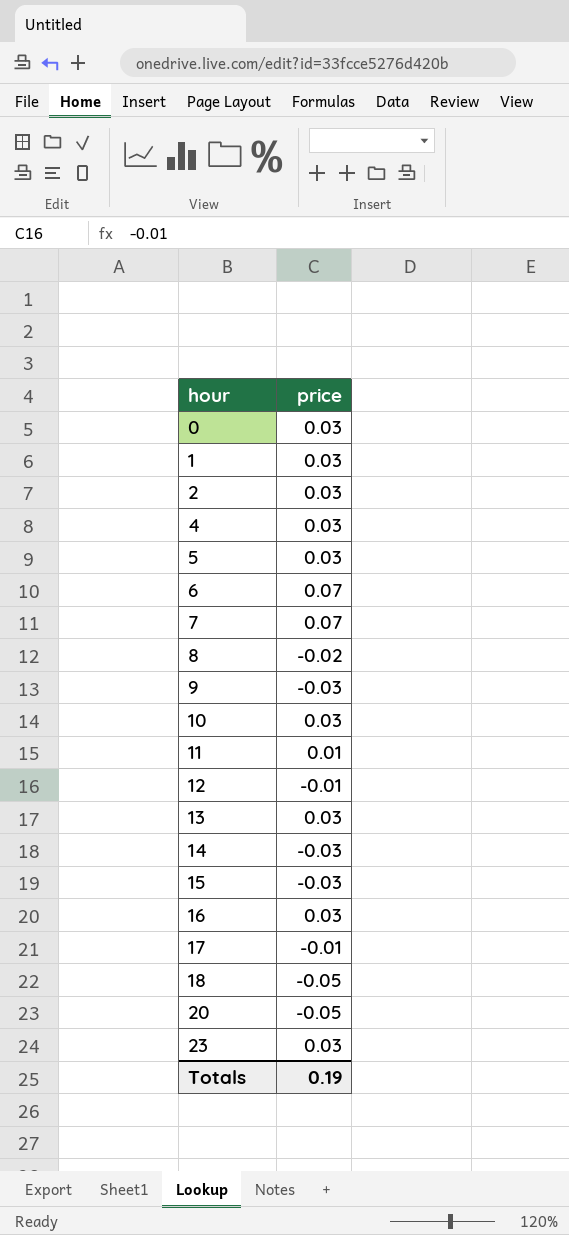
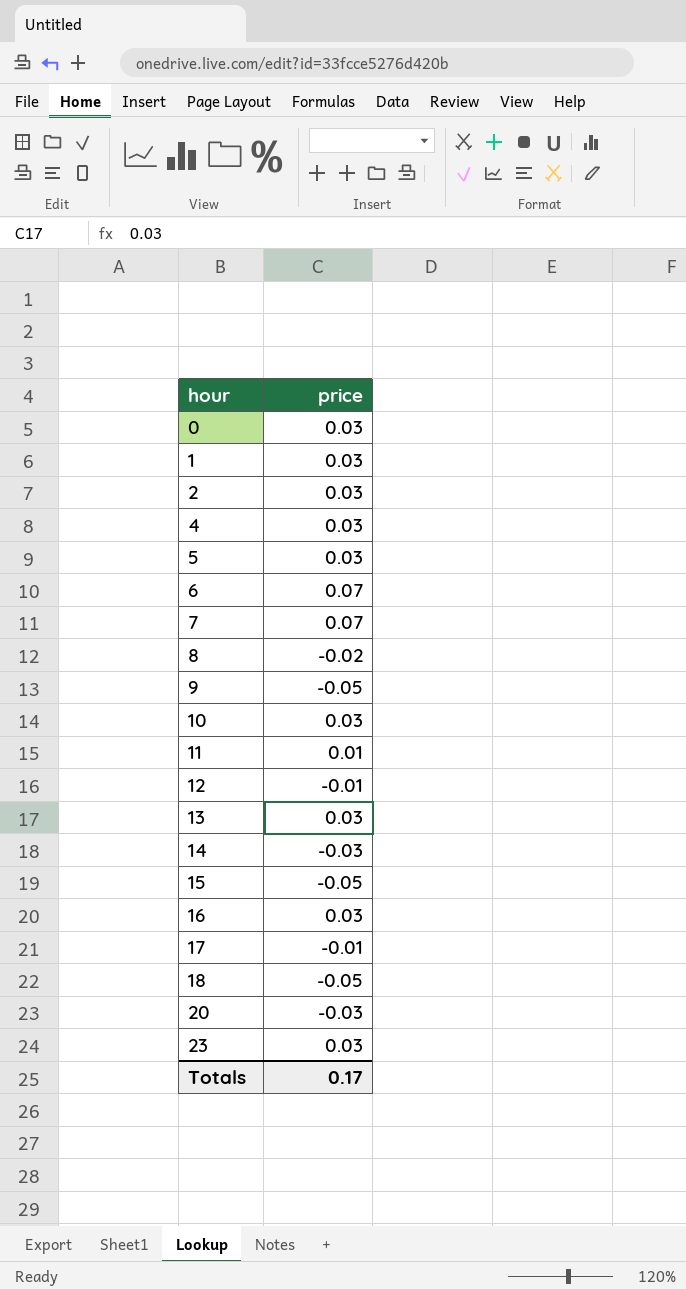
9 | price: -0.03 -> -0.05
15 | price: -0.03 -> -0.05
20 | price: -0.05 -> -0.03
Totals | price: 0.19 -> 0.17

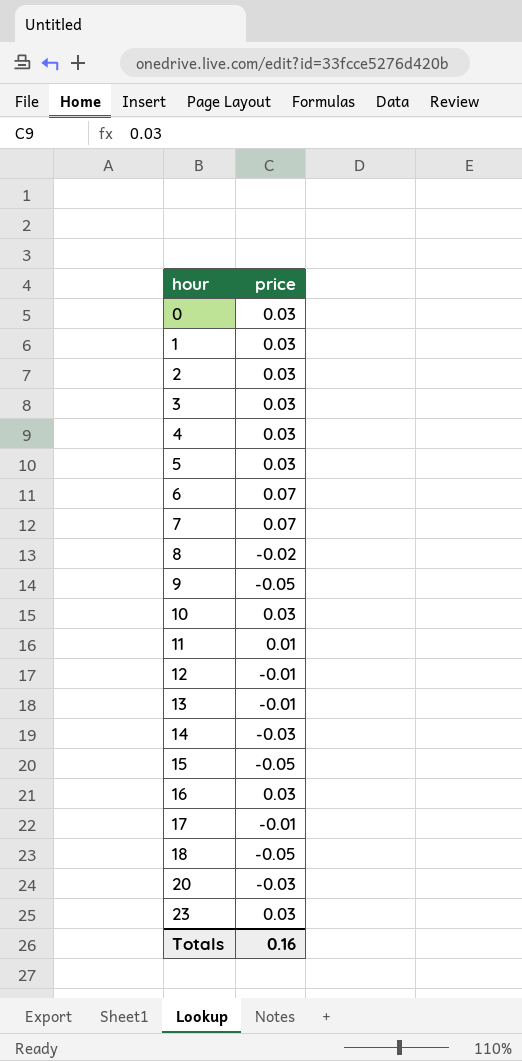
row 3: none -> 0.03
13 | price: 0.03 -> -0.01
Totals | price: 0.17 -> 0.16

